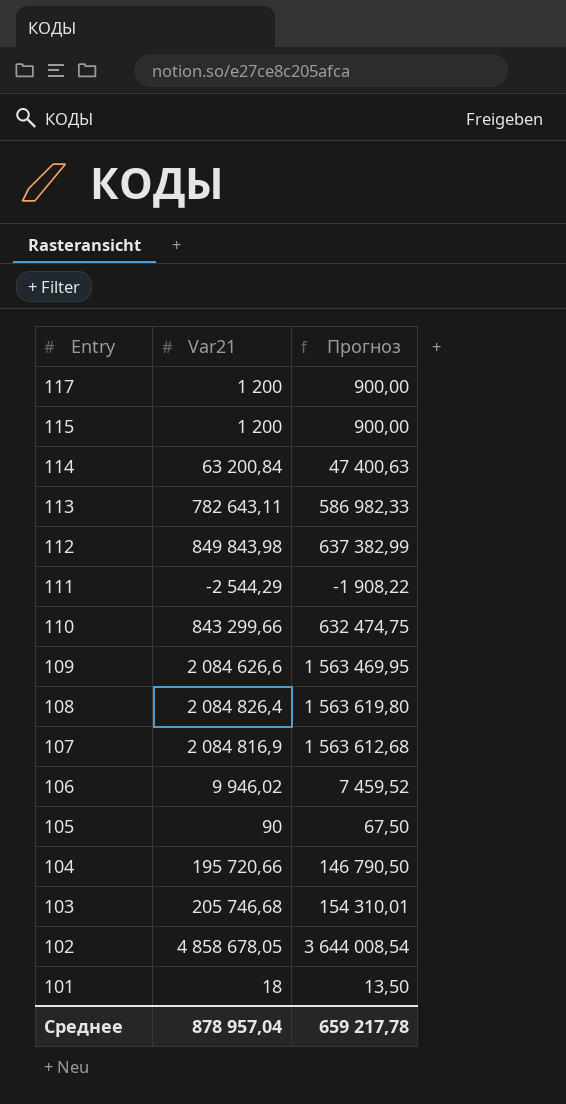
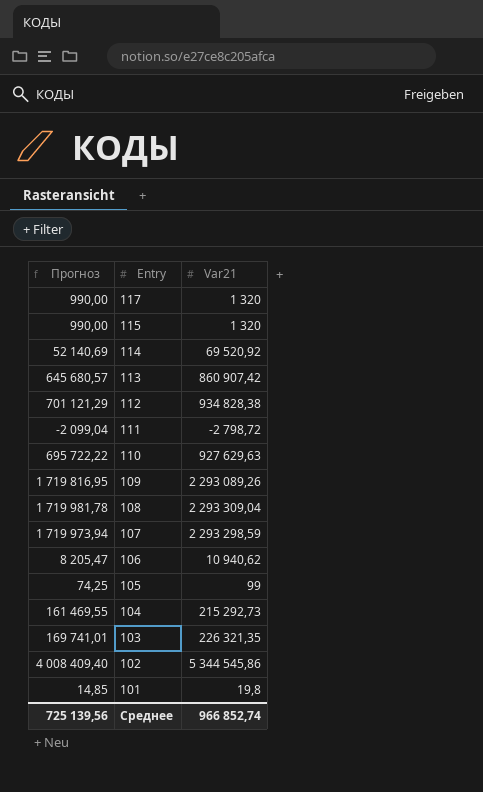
column Прогноз | position: 3 -> 1
117 | Прогноз: 900,00 -> 990,00
117 | Var21: 1 200 -> 1 320
115 | Прогноз: 900,00 -> 990,00
115 | Var21: 1 200 -> 1 320
114 | Прогноз: 47 400,63 -> 52 140,69
114 | Var21: 63 200,84 -> 69 520,92
113 | Прогноз: 586 982,33 -> 645 680,57
113 | Var21: 782 643,11 -> 860 907,42
112 | Прогноз: 637 382,99 -> 701 121,29
112 | Var21: 849 843,98 -> 934 828,38
111 | Прогноз: -1 908,22 -> -2 099,04
111 | Var21: -2 544,29 -> -2 798,72
110 | Прогноз: 632 474,75 -> 695 722,22
110 | Var21: 843 299,66 -> 927 629,63
109 | Прогноз: 1 563 469,95 -> 1 719 816,95
109 | Var21: 2 084 626,6 -> 2 293 089,26
108 | Прогноз: 1 563 619,80 -> 1 719 981,78
108 | Var21: 2 084 826,4 -> 2 293 309,04
107 | Прогноз: 1 563 612,68 -> 1 719 973,94
107 | Var21: 2 084 816,9 -> 2 293 298,59
106 | Прогноз: 7 459,52 -> 8 205,47
106 | Var21: 9 946,02 -> 10 940,62
105 | Прогноз: 67,50 -> 74,25
105 | Var21: 90 -> 99
104 | Прогноз: 146 790,50 -> 161 469,55
104 | Var21: 195 720,66 -> 215 292,73
103 | Прогноз: 154 310,01 -> 169 741,01
103 | Var21: 205 746,68 -> 226 321,35
102 | Прогноз: 3 644 008,54 -> 4 008 409,40
102 | Var21: 4 858 678,05 -> 5 344 545,86
101 | Прогноз: 13,50 -> 14,85
101 | Var21: 18 -> 19,8
Среднее | Прогноз: 659 217,78 -> 725 139,56
Среднее | Var21: 878 957,04 -> 966 852,74

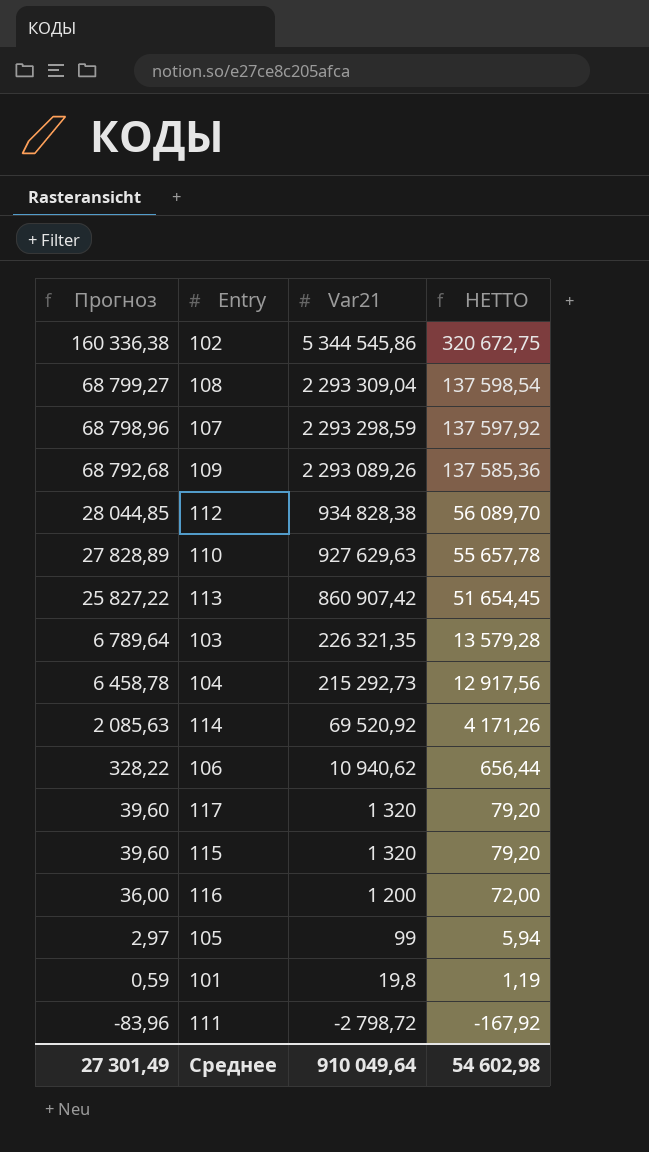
row order: Entry descending -> Прогноз descending
column Прогноз | formula: [Var21] * 0,75 -> [Var21] * 0,03
column НЕТТО | formula: none -> [Var21] * 0,06
row 116: none -> 36,00 | 1 200 | 72,00
Среднее | Прогноз: 725 139,56 -> 27 301,49
Среднее | Var21: 966 852,74 -> 910 049,64

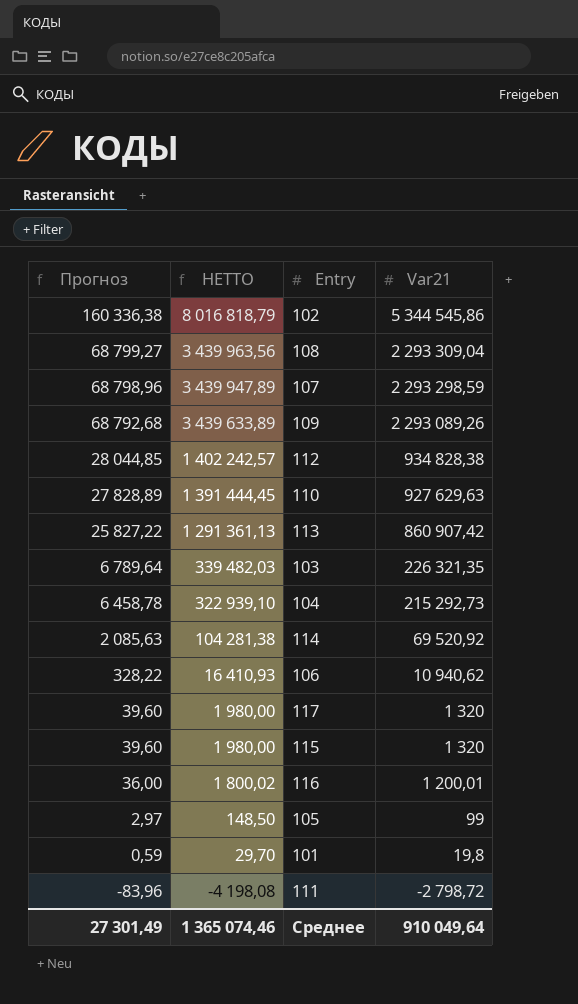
column НЕТТО | formula: [Var21] * 0,06 -> [Var21] * 1,5
column НЕТТО | position: 4 -> 2
116 | Var21: 1 200 -> 1 200,01
Среднее | НЕТТО: 54 602,98 -> 1 365 074,46

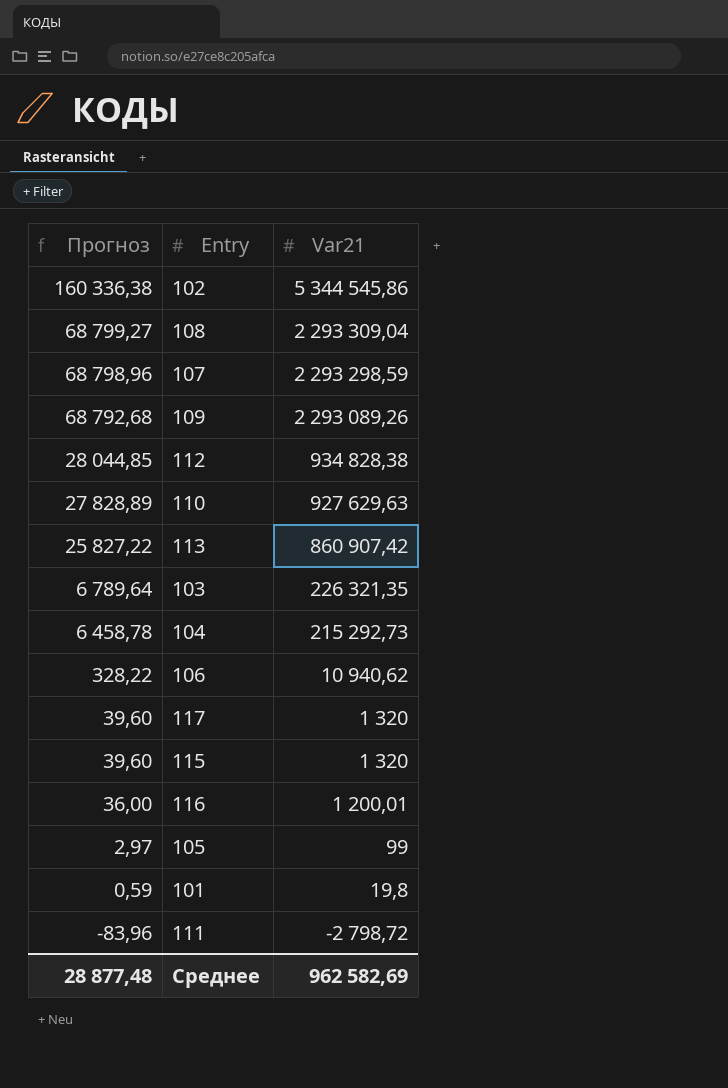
column НЕТТО | formula: [Var21] * 1,5 -> none
row 114: 2 085,63 | 104 281,38 | 69 520,92 -> none
Среднее | Прогноз: 27 301,49 -> 28 877,48
Среднее | Var21: 910 049,64 -> 962 582,69

